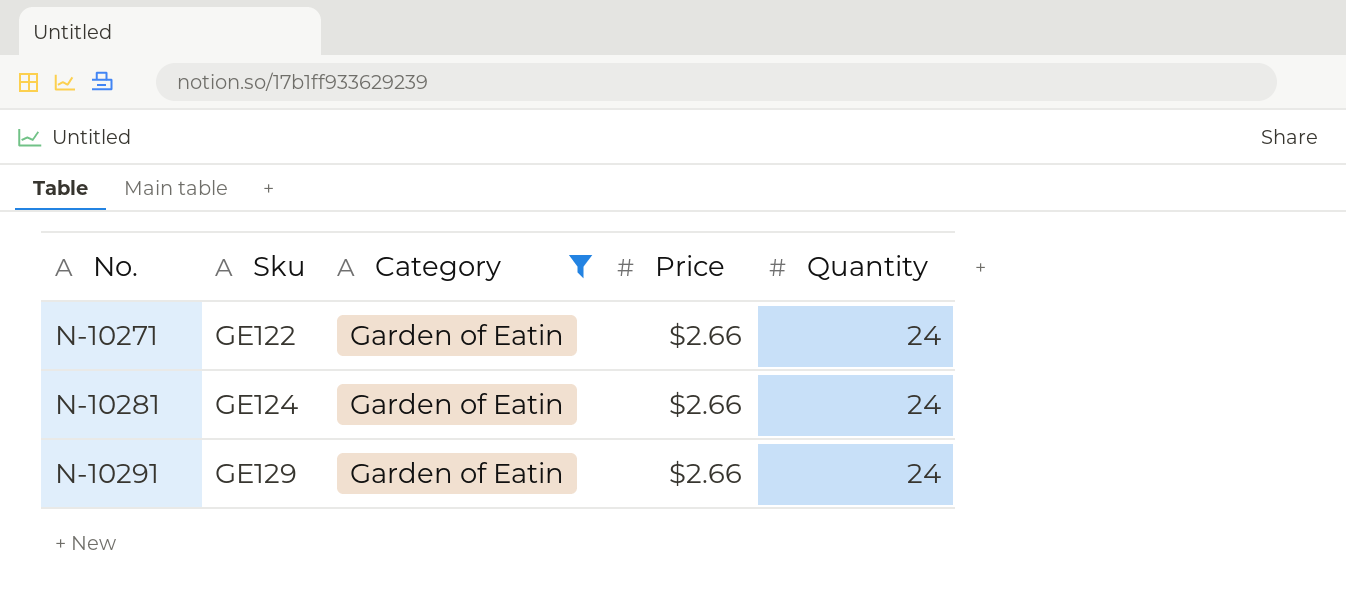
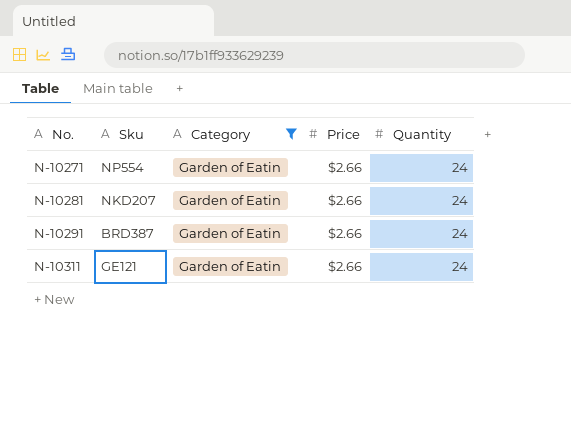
N-10271 | Sku: GE122 -> NP554
N-10281 | Sku: GE124 -> NKD207
N-10291 | Sku: GE129 -> BRD387
row N-10311: none -> GE121 | Garden of Eatin | $2.66 | 24

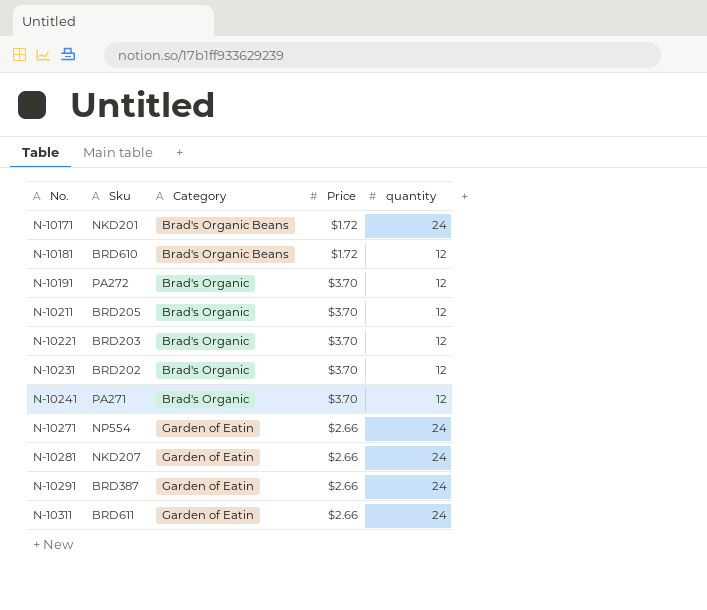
filter: Category = Garden of Eatin -> none
column name: Quantity -> quantity
N-10311 | Sku: GE121 -> BRD611

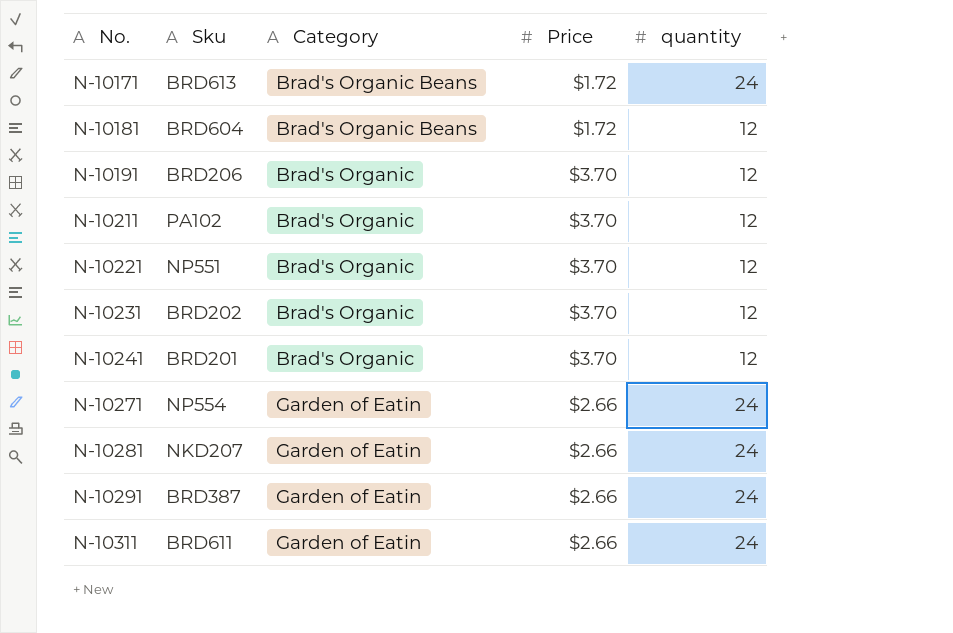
N-10171 | Sku: NKD201 -> BRD613
N-10181 | Sku: BRD610 -> BRD604
N-10191 | Sku: PA272 -> BRD206
N-10211 | Sku: BRD205 -> PA102
N-10221 | Sku: BRD203 -> NP551
N-10241 | Sku: PA271 -> BRD201

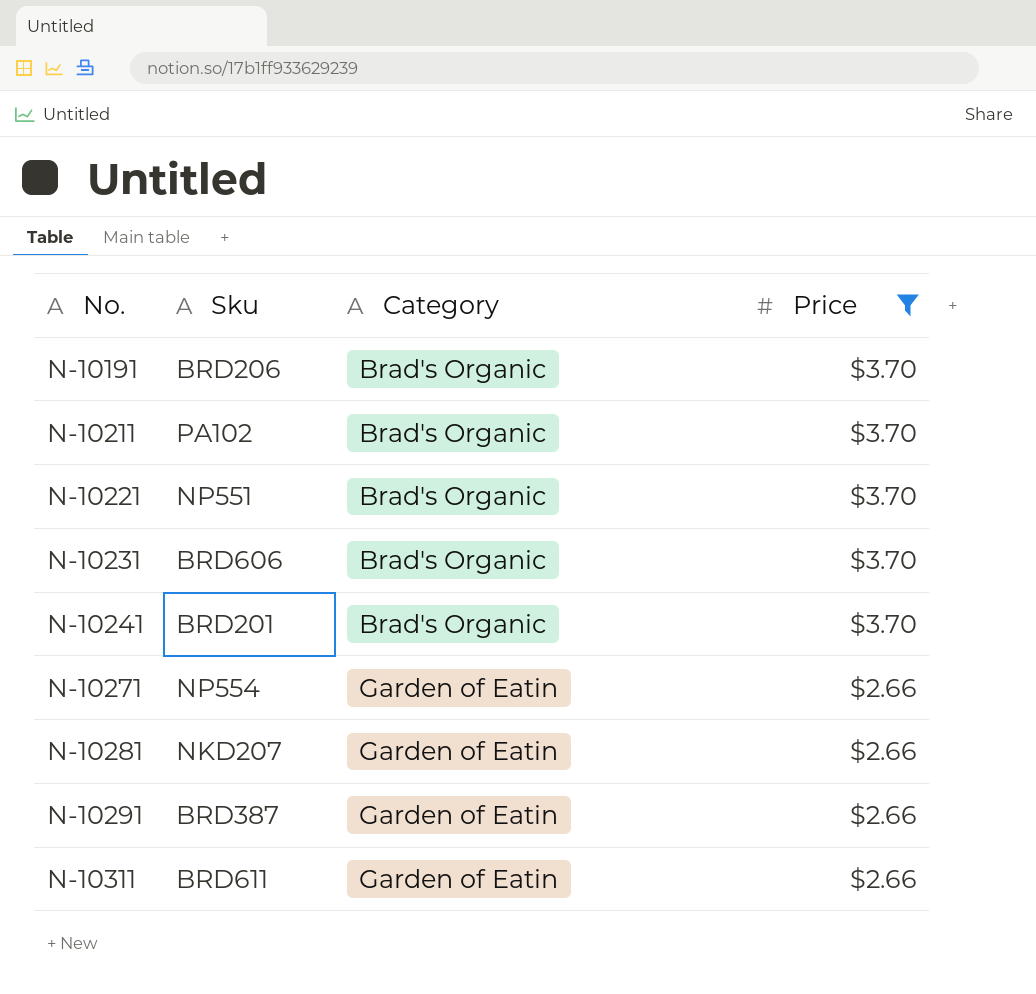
filter: none -> Price != $1.72
column quantity | position: 5 -> none
N-10231 | Sku: BRD202 -> BRD606

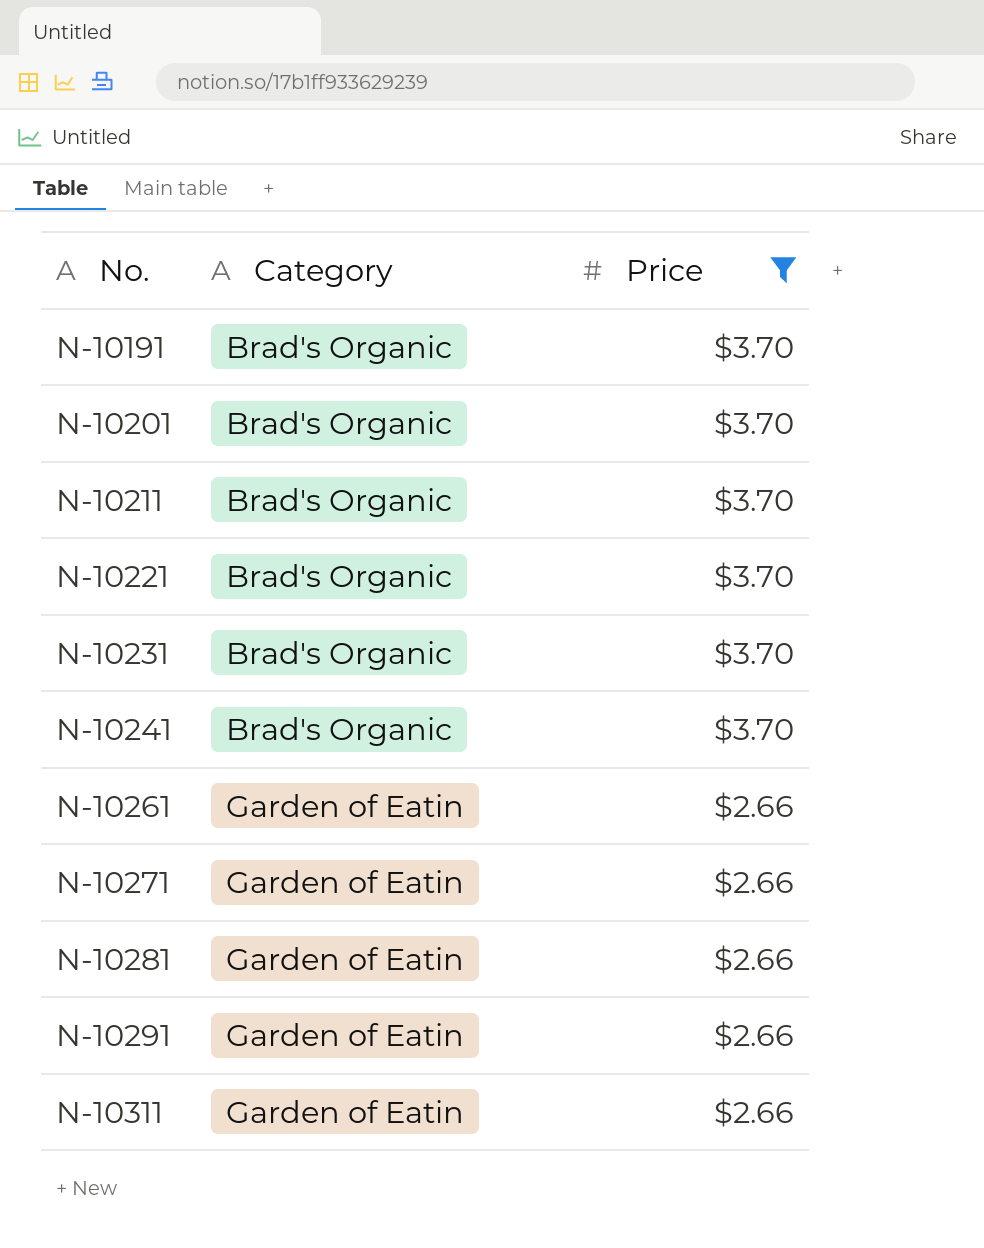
column Sku | position: 2 -> none
row N-10201: none -> Brad's Organic | $3.70
row N-10261: none -> Garden of Eatin | $2.66

